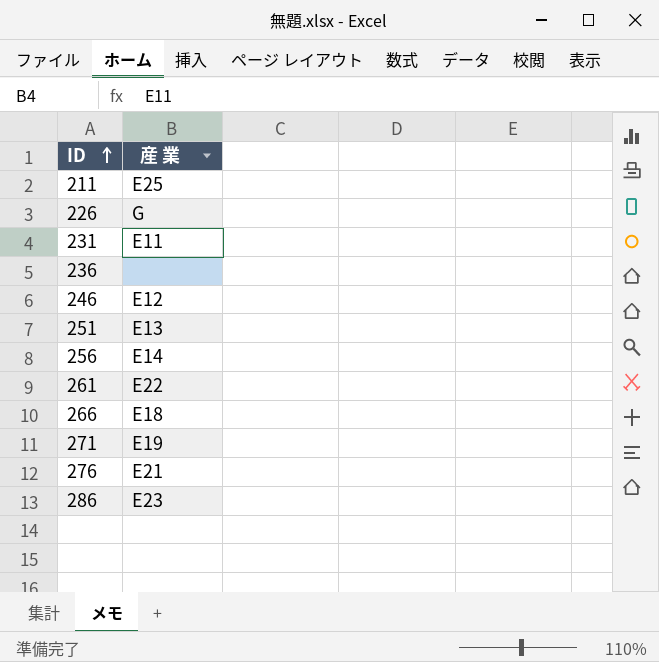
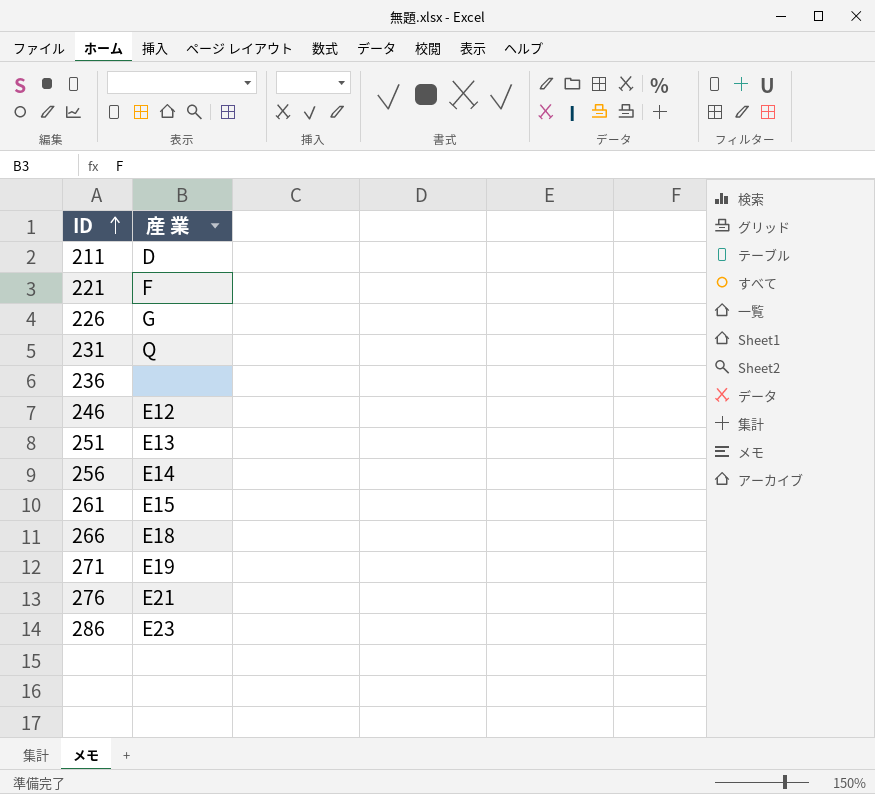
211 | 産 業: E25 -> D
row 221: none -> F
231 | 産 業: E11 -> Q
261 | 産 業: E22 -> E15

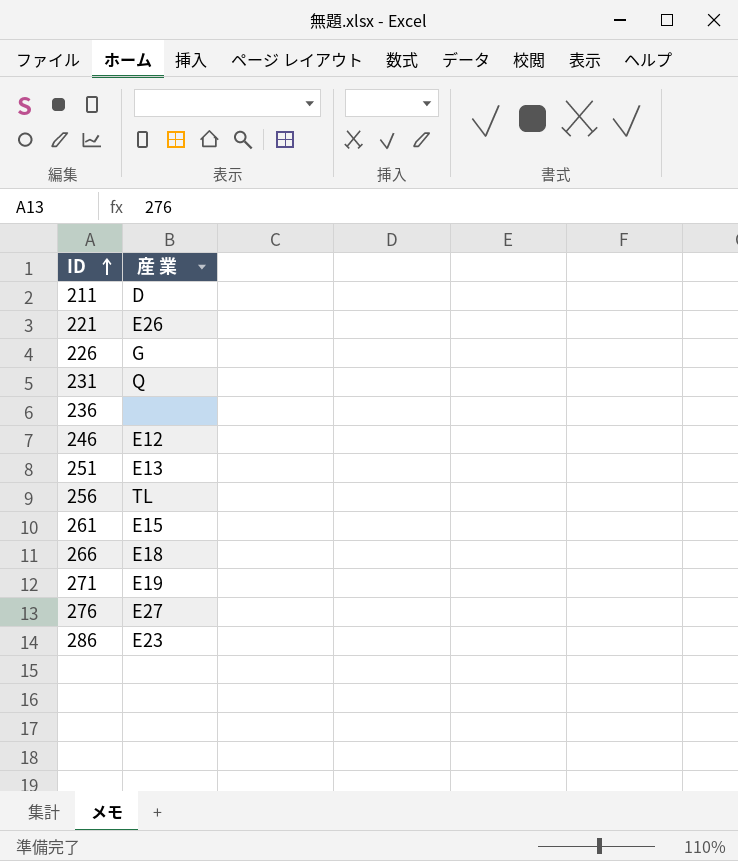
221 | 産 業: F -> E26
256 | 産 業: E14 -> TL
276 | 産 業: E21 -> E27

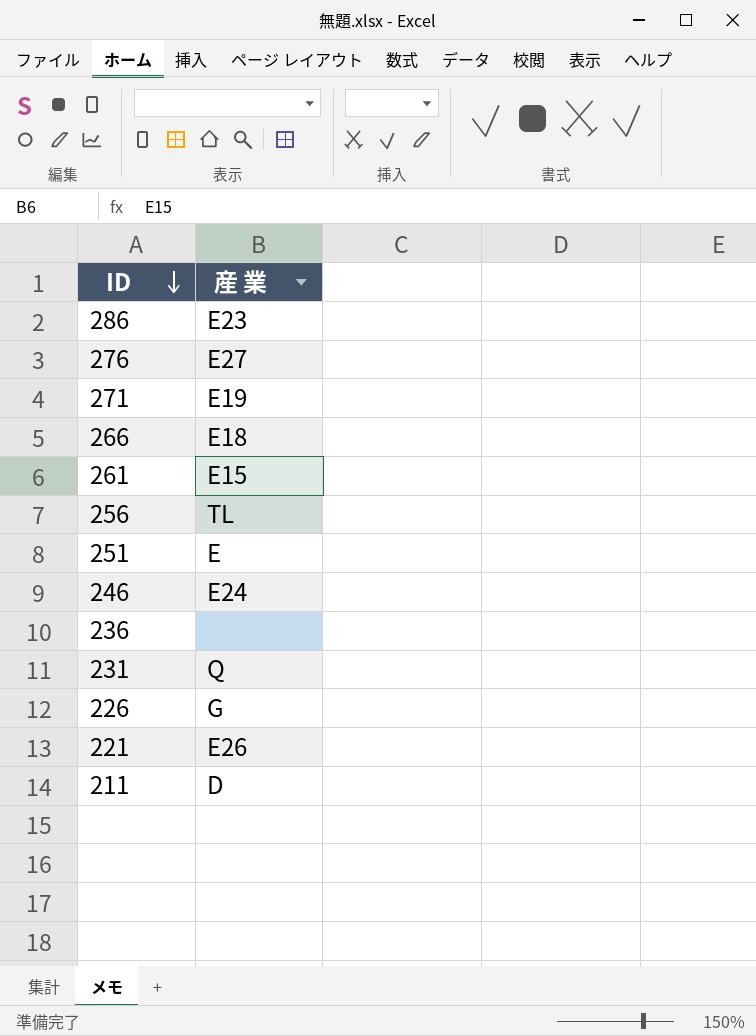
row order: ID ascending -> ID descending
251 | 産 業: E13 -> E
246 | 産 業: E12 -> E24

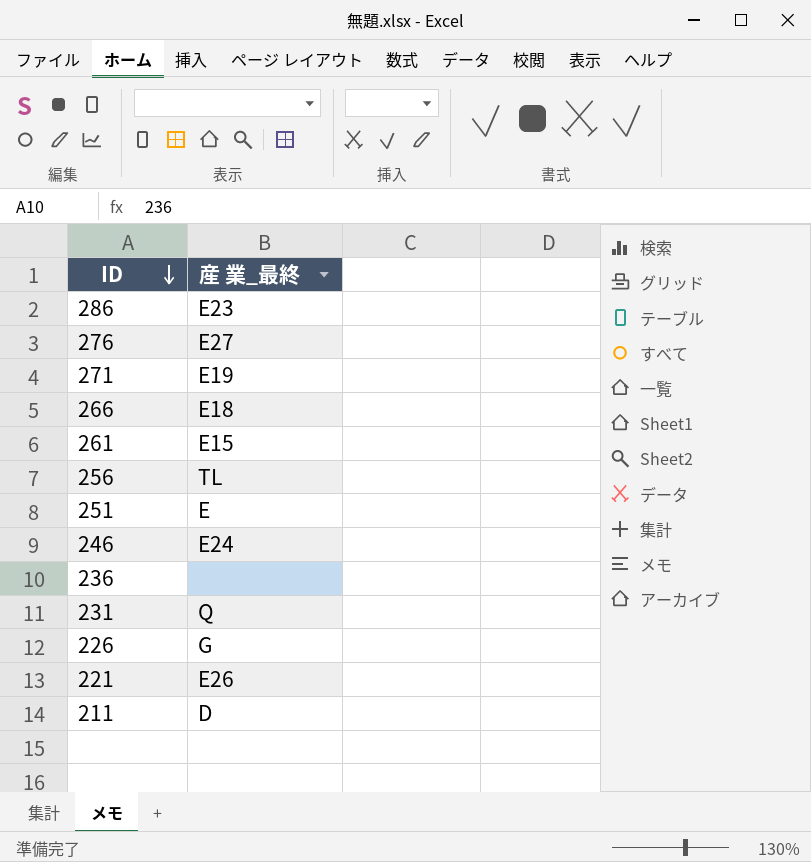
column name: 産 業 -> 産 業_最終

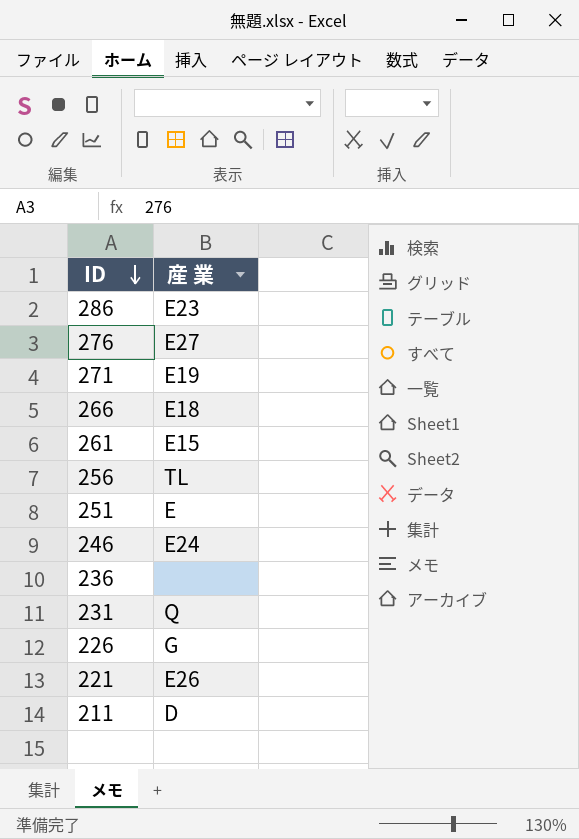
column name: 産 業_最終 -> 産 業

